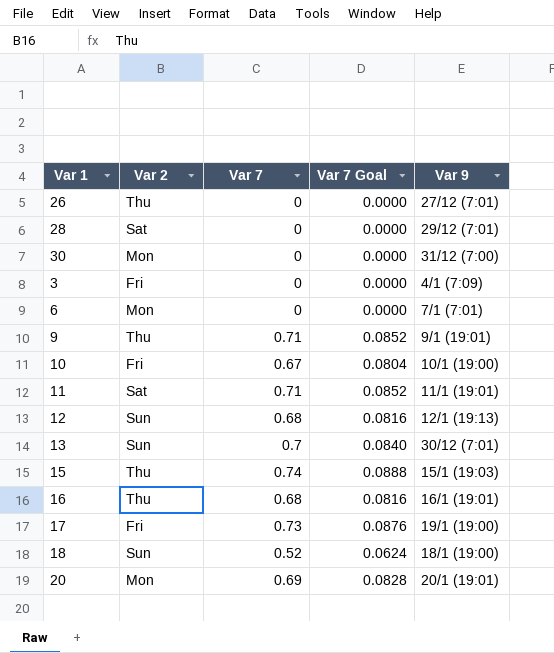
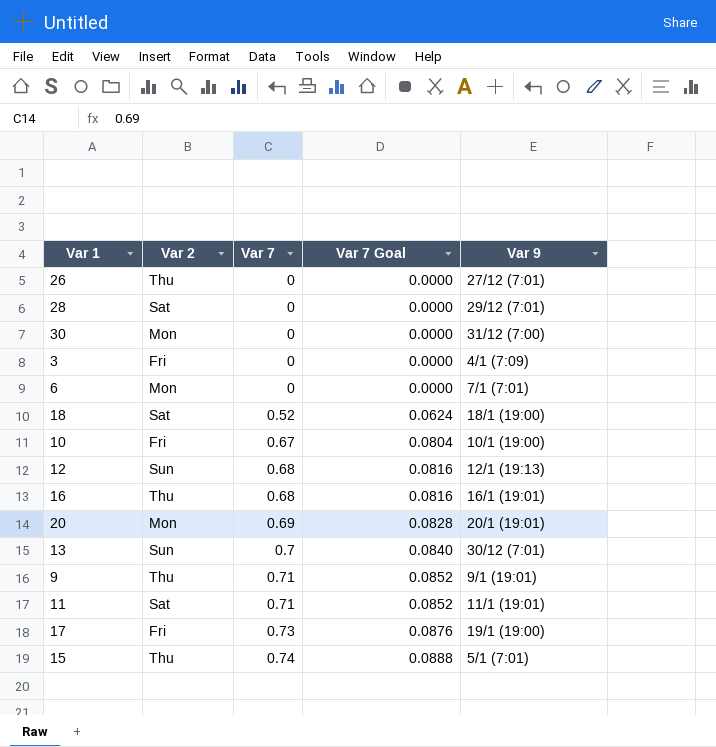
row order: none -> Var 7 ascending
18 | Var 2: Sun -> Sat
15 | Var 9: 15/1 (19:03) -> 5/1 (7:01)

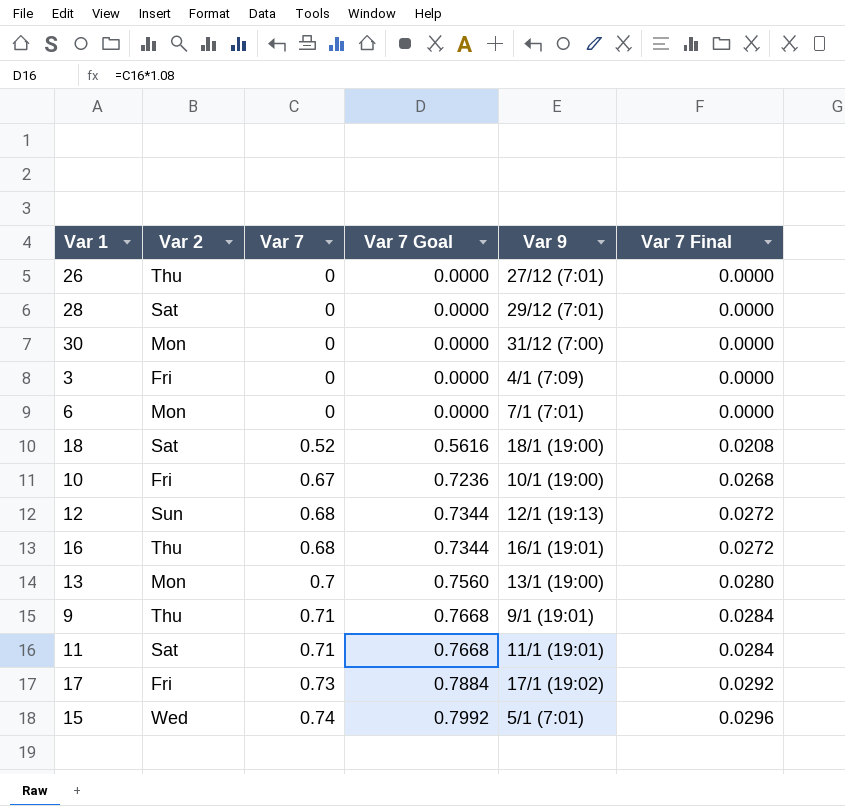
column Var 7 Goal | formula: [Var 7] * 0.12 -> [Var 7] * 1.08
column Var 7 Final | formula: none -> [Var 7] * 0.04
row 20: Mon | 0.69 | 0.0828 | 20/1 (19:01) -> none
13 | Var 2: Sun -> Mon
13 | Var 9: 30/12 (7:01) -> 13/1 (19:00)
17 | Var 9: 19/1 (19:00) -> 17/1 (19:02)
15 | Var 2: Thu -> Wed

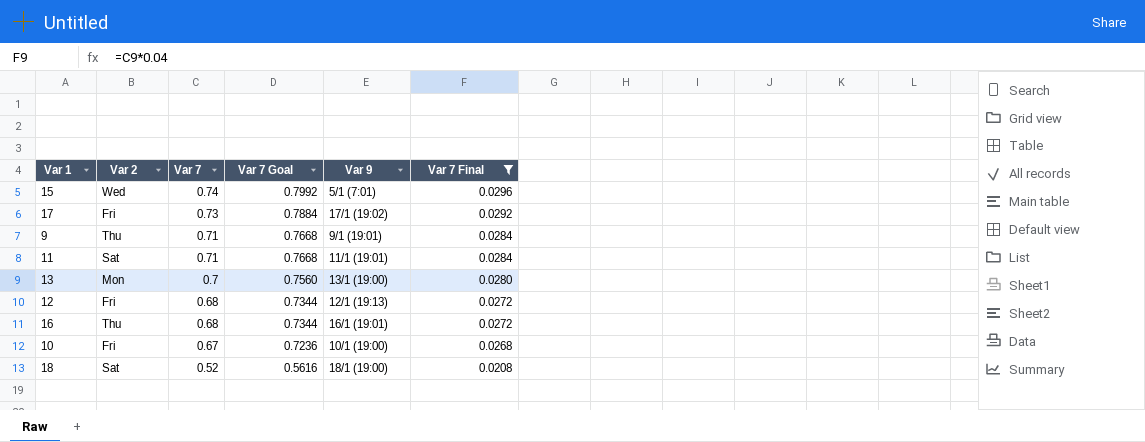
filter: none -> Var 7 Final != 0.0000
row order: Var 7 ascending -> Var 7 descending
12 | Var 2: Sun -> Fri

